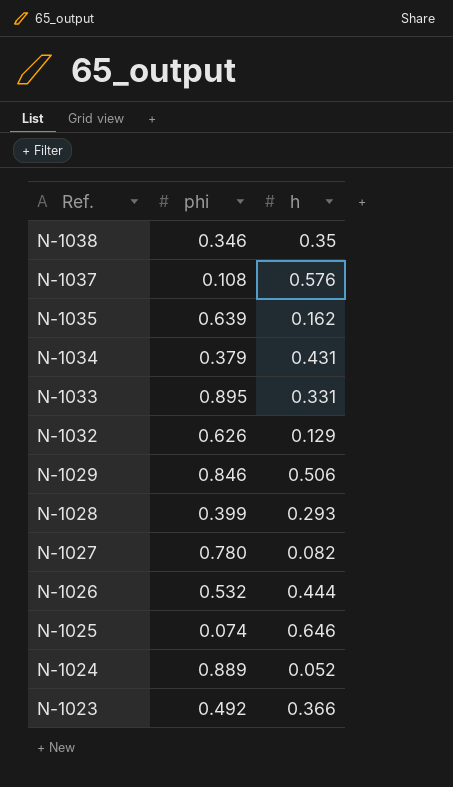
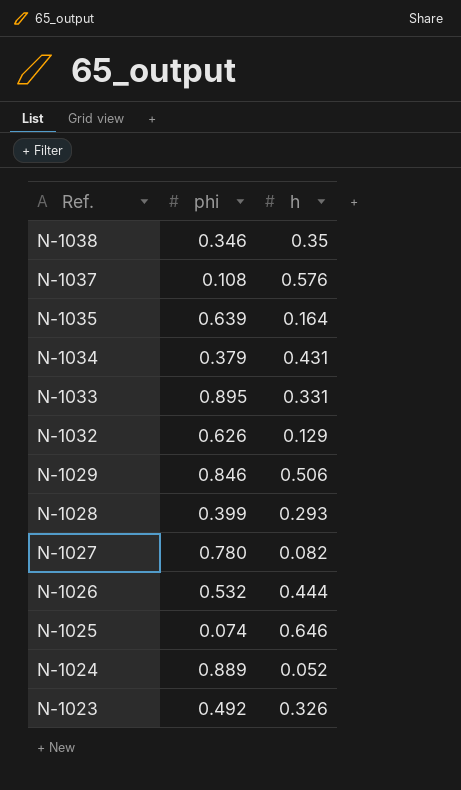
N-1035 | h: 0.162 -> 0.164
N-1023 | h: 0.366 -> 0.326

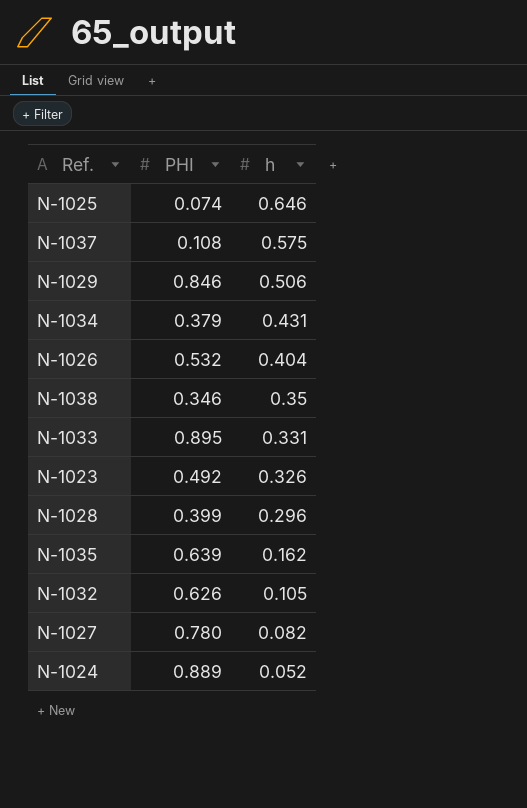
row order: Ref. descending -> h descending
column name: phi -> PHI
N-1037 | h: 0.576 -> 0.575
N-1026 | h: 0.444 -> 0.404
N-1028 | h: 0.293 -> 0.296
N-1035 | h: 0.164 -> 0.162
N-1032 | h: 0.129 -> 0.105

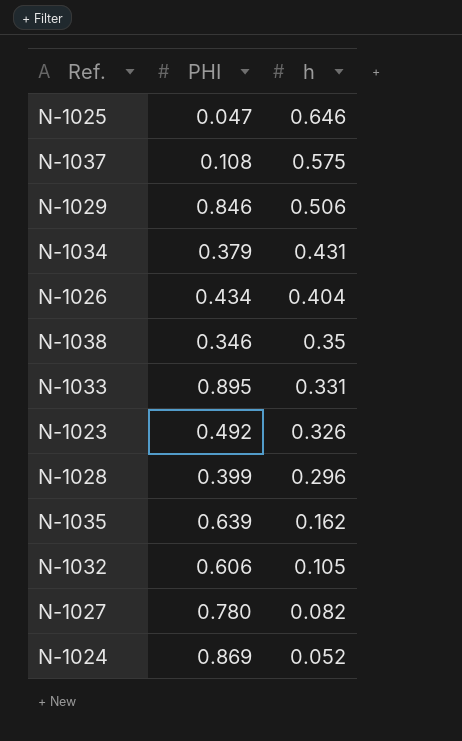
N-1025 | PHI: 0.074 -> 0.047
N-1026 | PHI: 0.532 -> 0.434
N-1032 | PHI: 0.626 -> 0.606
N-1024 | PHI: 0.889 -> 0.869

